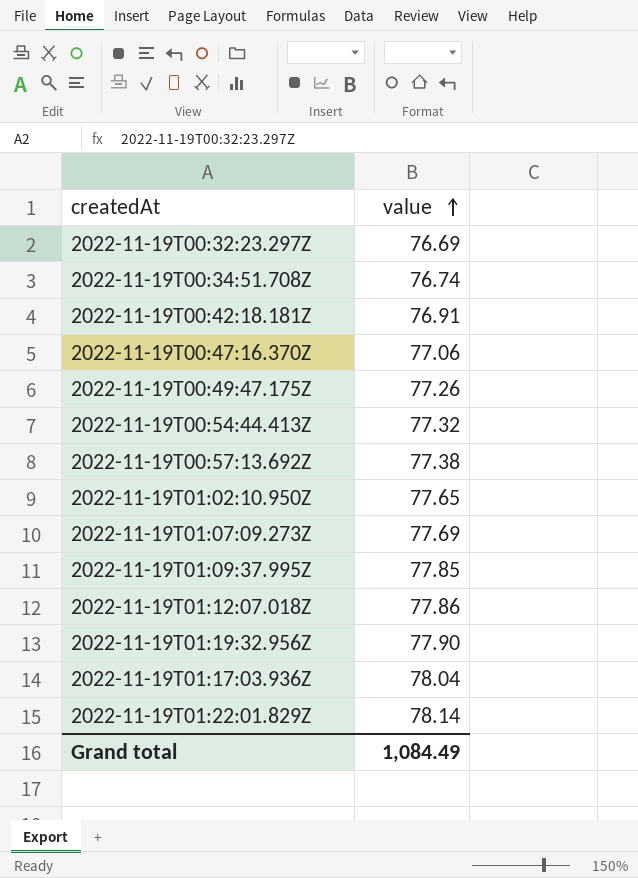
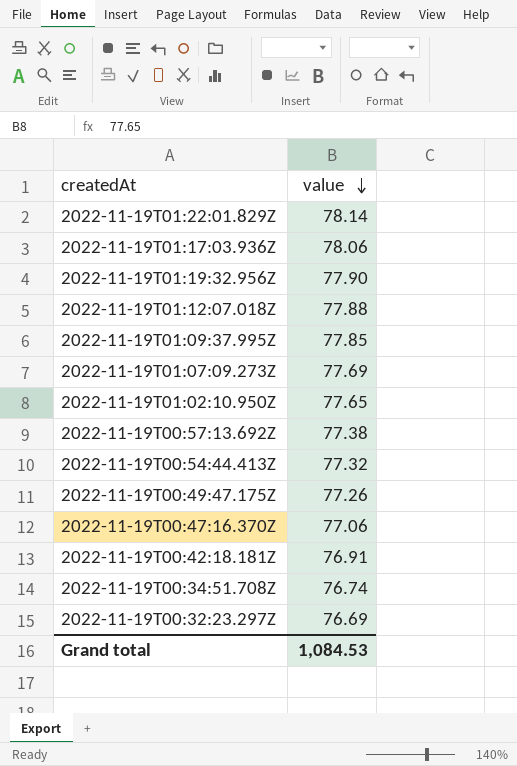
row order: value ascending -> value descending
2022-11-19T01:17:03.936Z | value: 78.04 -> 78.06
2022-11-19T01:12:07.018Z | value: 77.86 -> 77.88
Grand total | value: 1,084.49 -> 1,084.53

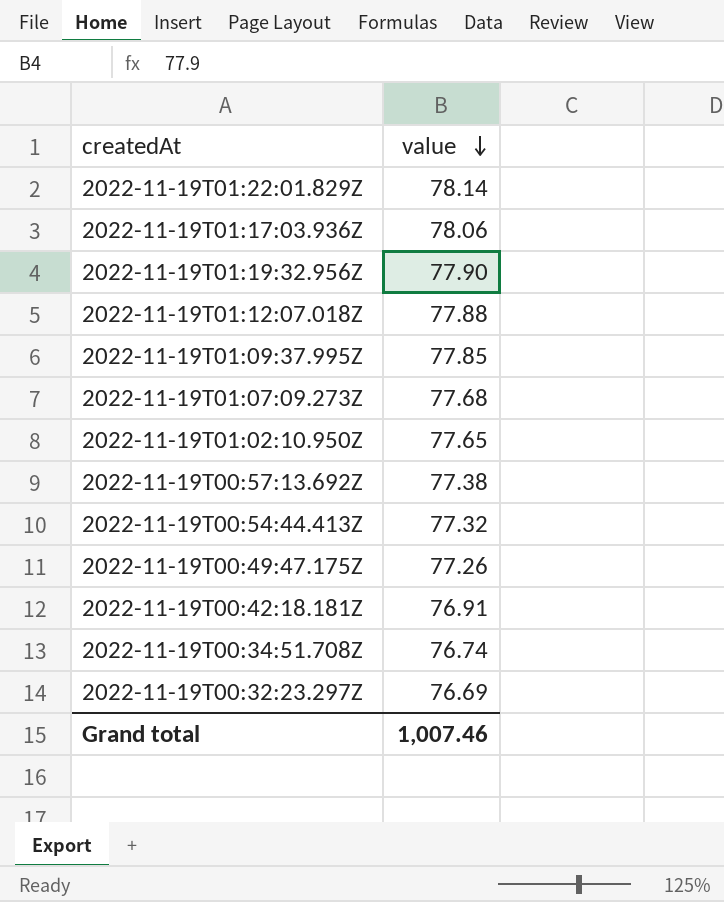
row 2022-11-19T00:47:16.370Z: 77.06 -> none
2022-11-19T01:07:09.273Z | value: 77.69 -> 77.68
Grand total | value: 1,084.53 -> 1,007.46

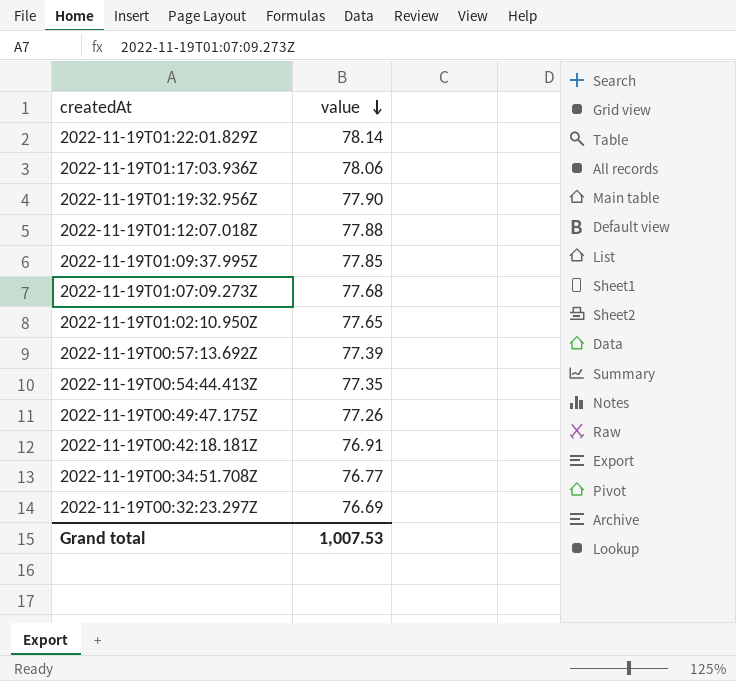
2022-11-19T00:57:13.692Z | value: 77.38 -> 77.39
2022-11-19T00:54:44.413Z | value: 77.32 -> 77.35
2022-11-19T00:34:51.708Z | value: 76.74 -> 76.77
Grand total | value: 1,007.46 -> 1,007.53

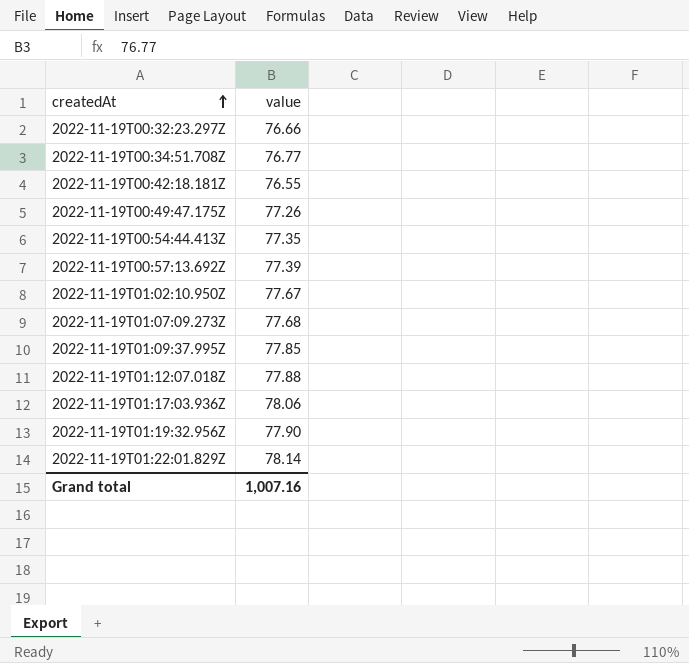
row order: value descending -> createdAt ascending
2022-11-19T00:32:23.297Z | value: 76.69 -> 76.66
2022-11-19T00:42:18.181Z | value: 76.91 -> 76.55
2022-11-19T01:02:10.950Z | value: 77.65 -> 77.67
Grand total | value: 1,007.53 -> 1,007.16

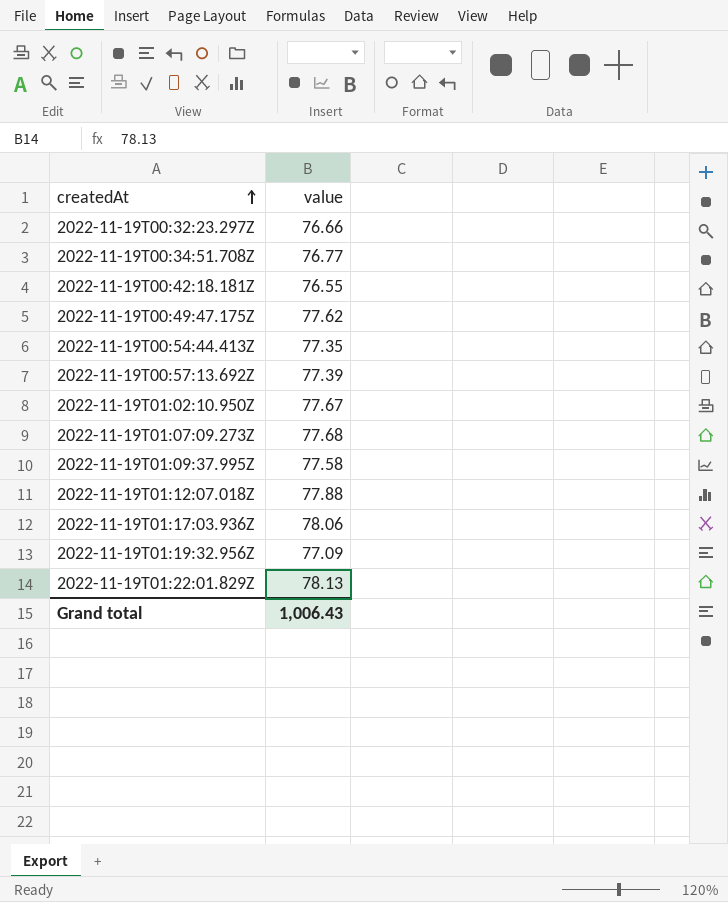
2022-11-19T00:49:47.175Z | value: 77.26 -> 77.62
2022-11-19T01:09:37.995Z | value: 77.85 -> 77.58
2022-11-19T01:19:32.956Z | value: 77.90 -> 77.09
2022-11-19T01:22:01.829Z | value: 78.14 -> 78.13
Grand total | value: 1,007.16 -> 1,006.43

